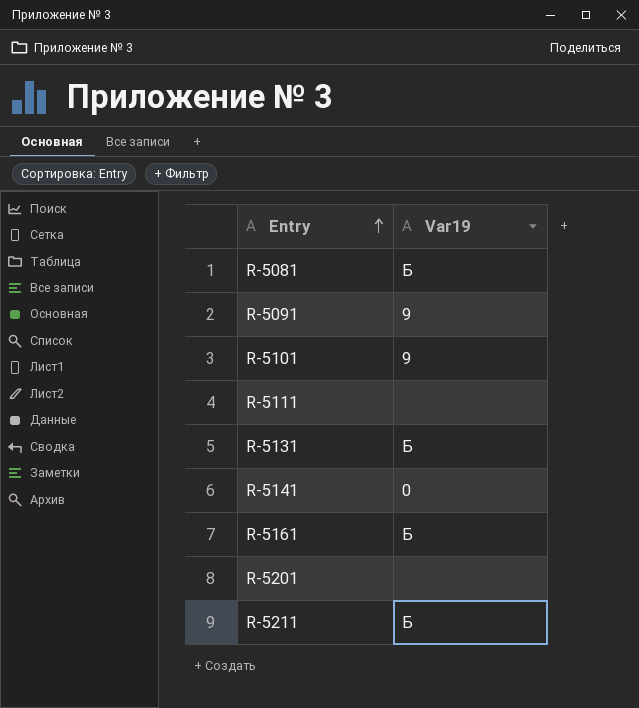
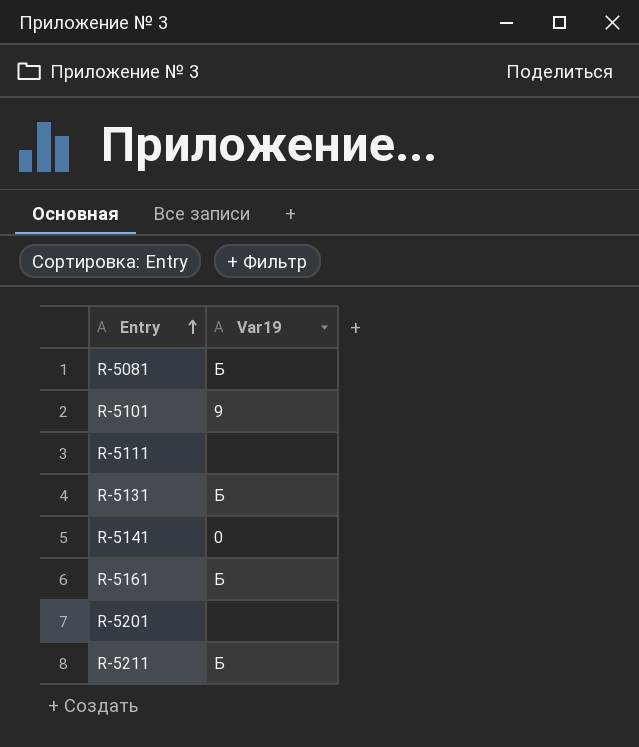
row R-5091: 9 -> none

